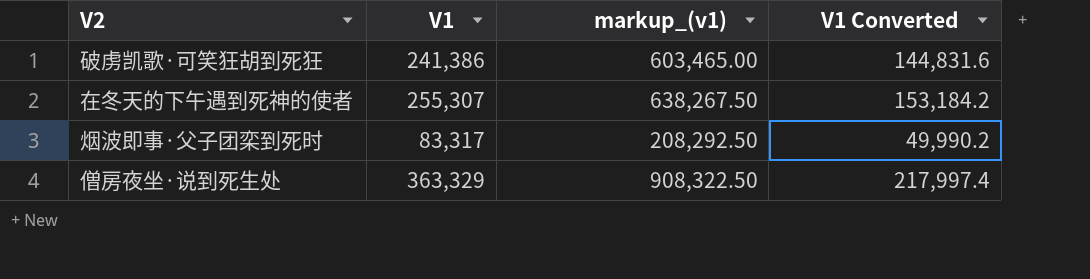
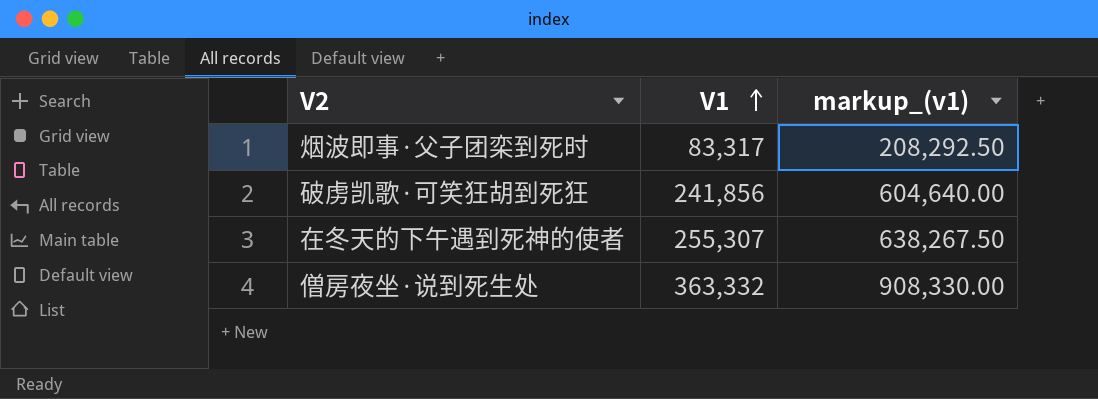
row order: none -> V1 ascending
column V1 Converted | formula: [V1] * 0.6 -> none
破虏凯歌·可笑狂胡到死狂 | V1: 241,386 -> 241,856
破虏凯歌·可笑狂胡到死狂 | markup_(v1): 603,465.00 -> 604,640.00
僧房夜坐·说到死生处 | V1: 363,329 -> 363,332
僧房夜坐·说到死生处 | markup_(v1): 908,322.50 -> 908,330.00

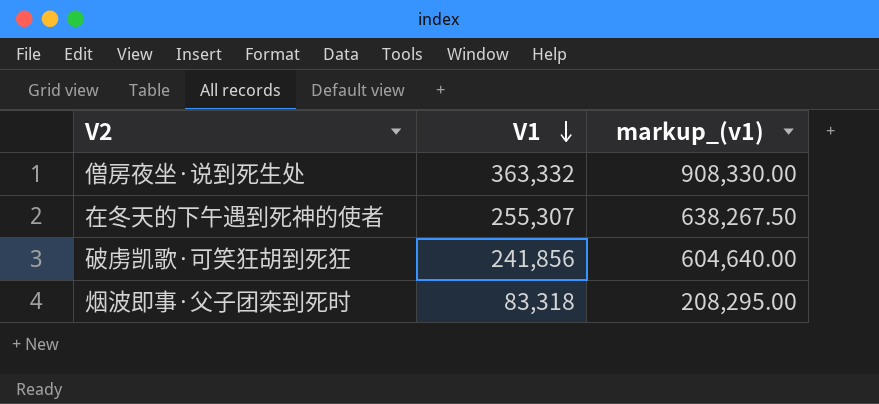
row order: V1 ascending -> V1 descending
烟波即事·父子团栾到死时 | V1: 83,317 -> 83,318
烟波即事·父子团栾到死时 | markup_(v1): 208,292.50 -> 208,295.00

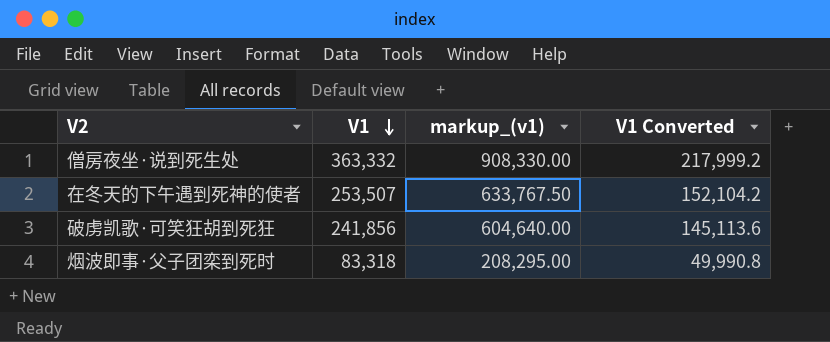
column V1 Converted | formula: none -> [V1] * 0.6
在冬天的下午遇到死神的使者 | V1: 255,307 -> 253,507
在冬天的下午遇到死神的使者 | markup_(v1): 638,267.50 -> 633,767.50

